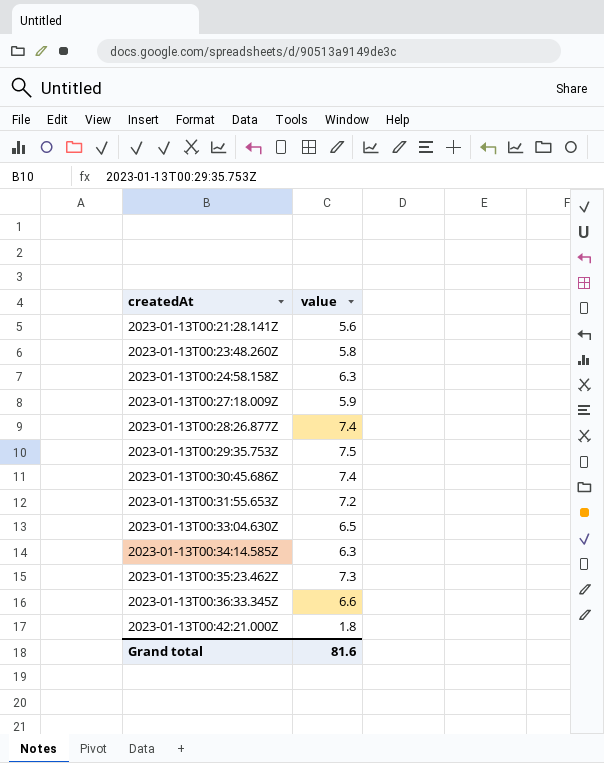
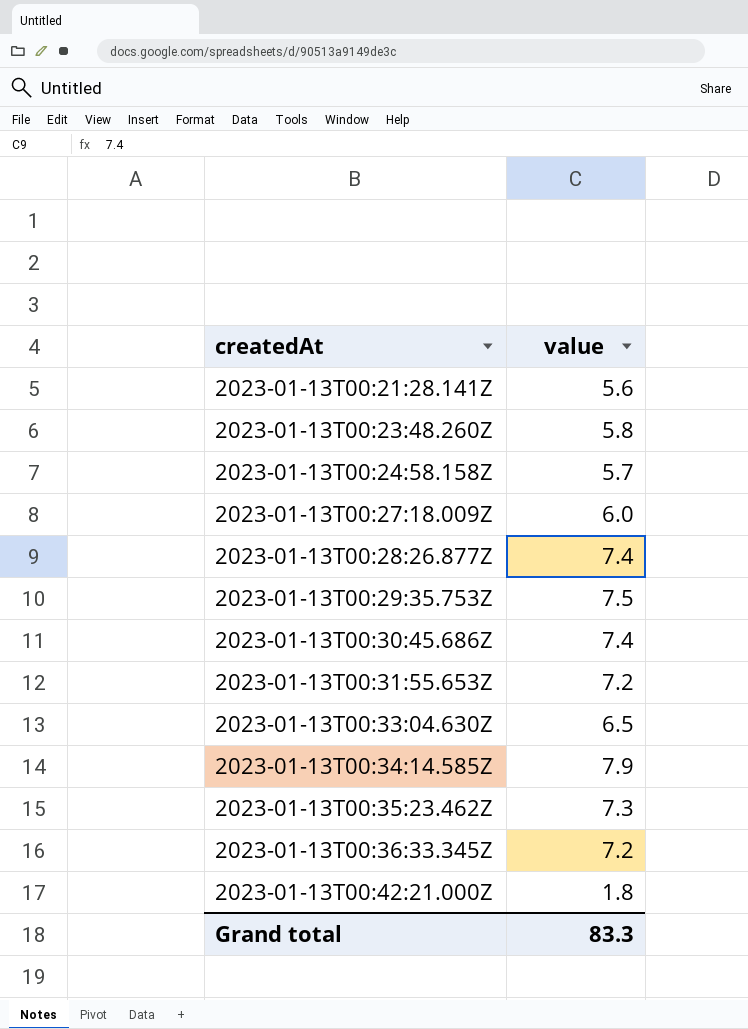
2023-01-13T00:24:58.158Z | value: 6.3 -> 5.7
2023-01-13T00:27:18.009Z | value: 5.9 -> 6.0
2023-01-13T00:34:14.585Z | value: 6.3 -> 7.9
2023-01-13T00:36:33.345Z | value: 6.6 -> 7.2
Grand total | value: 81.6 -> 83.3

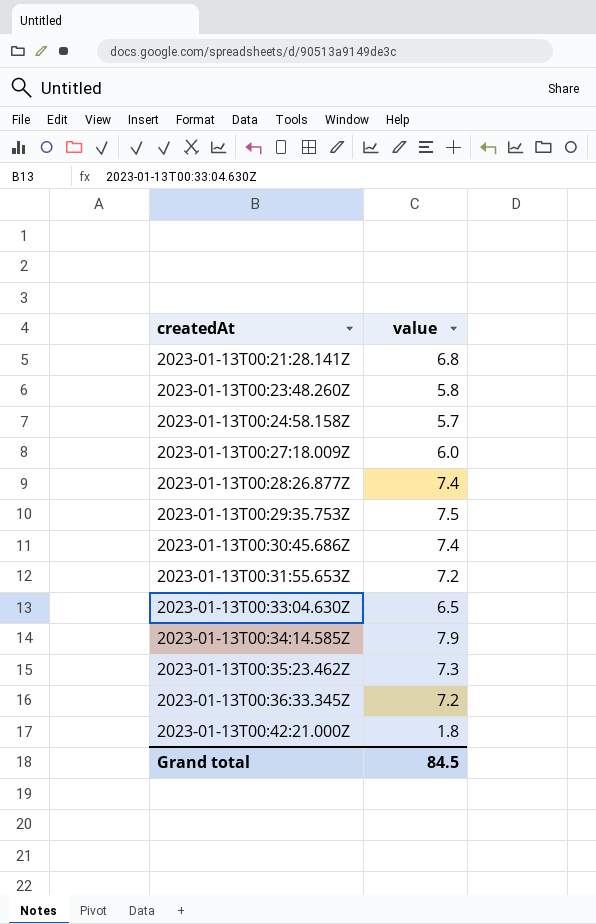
2023-01-13T00:21:28.141Z | value: 5.6 -> 6.8
Grand total | value: 83.3 -> 84.5

